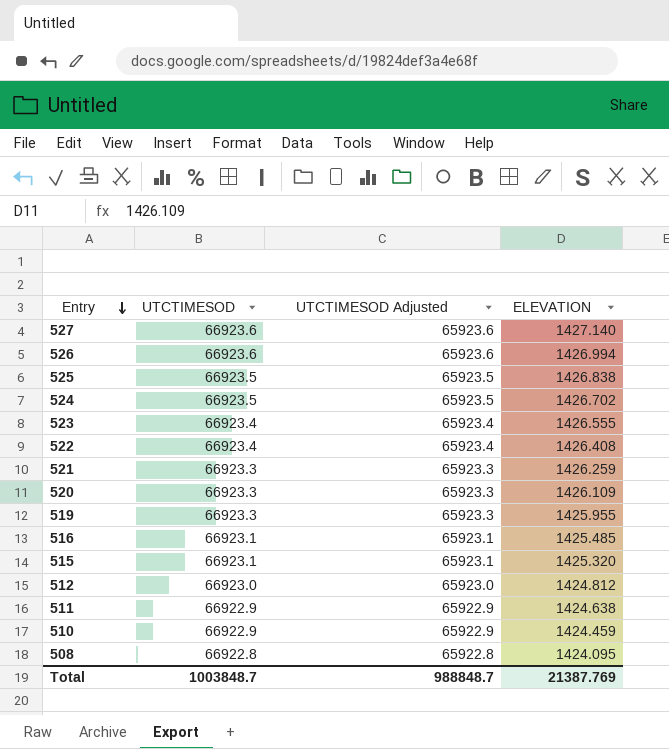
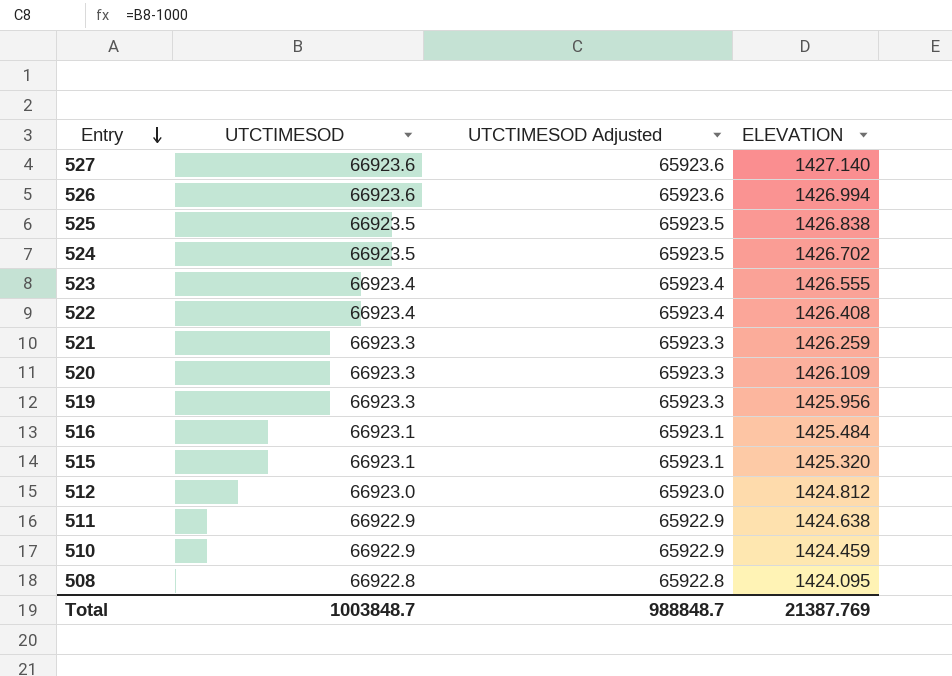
519 | ELEVATION: 1425.955 -> 1425.956
516 | ELEVATION: 1425.485 -> 1425.484

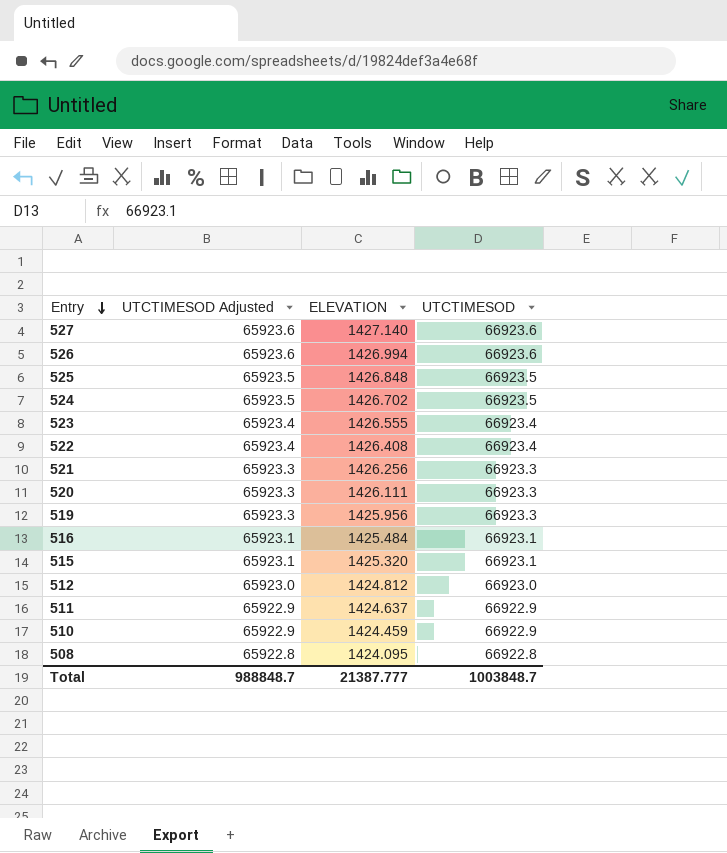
column UTCTIMESOD | position: 2 -> 4
525 | ELEVATION: 1426.838 -> 1426.848
521 | ELEVATION: 1426.259 -> 1426.256
520 | ELEVATION: 1426.109 -> 1426.111
511 | ELEVATION: 1424.638 -> 1424.637
Total | ELEVATION: 21387.769 -> 21387.777

